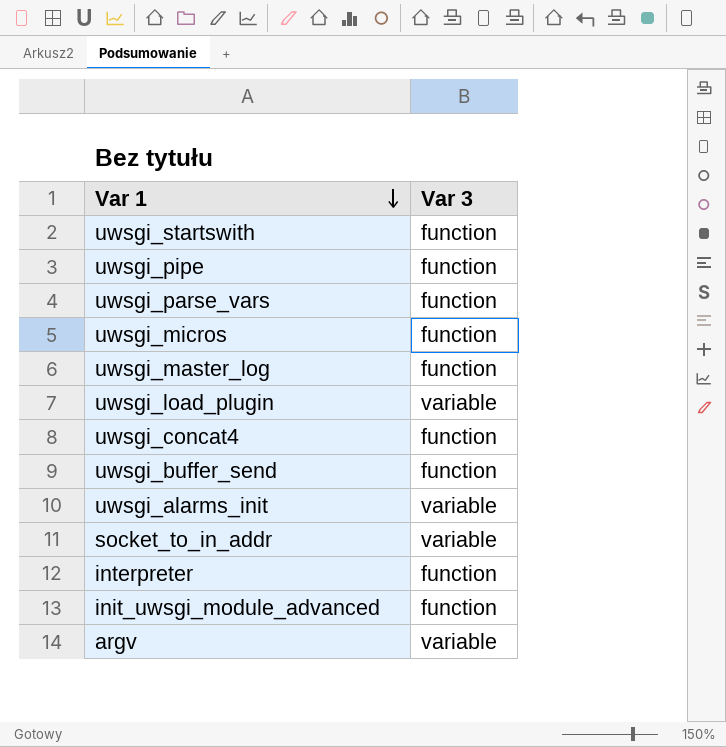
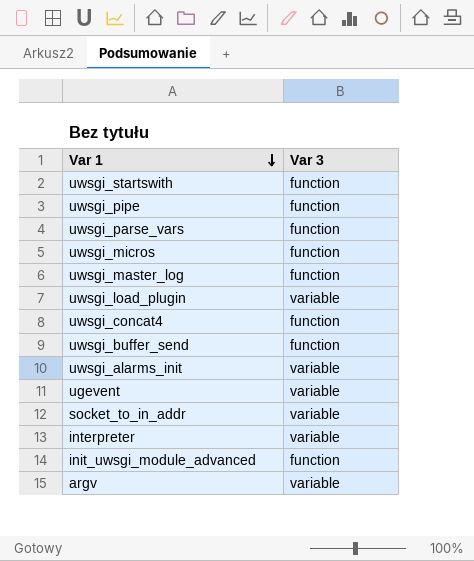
row ugevent: none -> variable
interpreter | Var 3: function -> variable

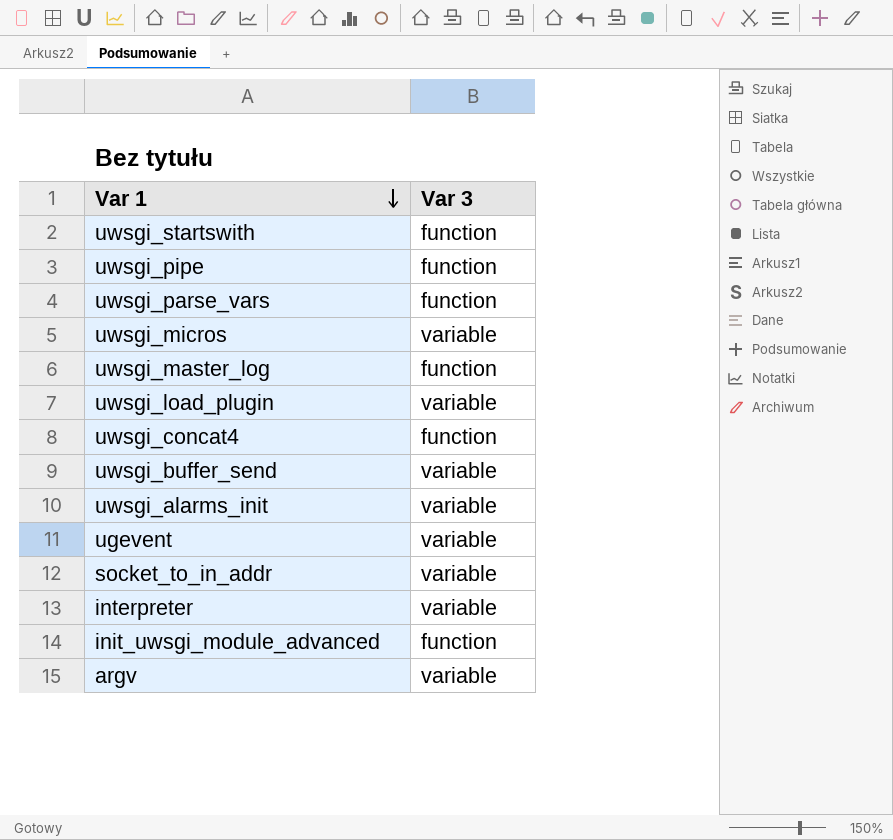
uwsgi_micros | Var 3: function -> variable
uwsgi_buffer_send | Var 3: function -> variable

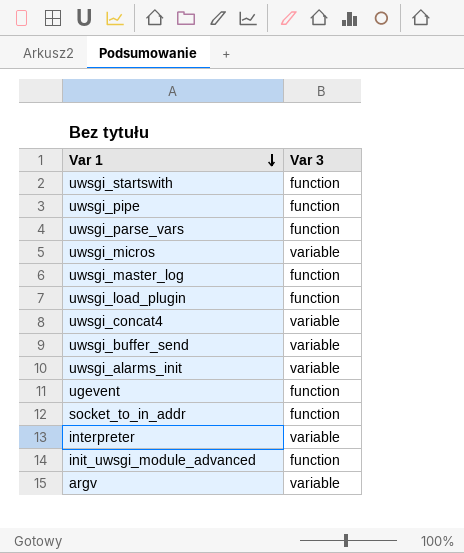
uwsgi_load_plugin | Var 3: variable -> function
uwsgi_concat4 | Var 3: function -> variable
ugevent | Var 3: variable -> function
socket_to_in_addr | Var 3: variable -> function

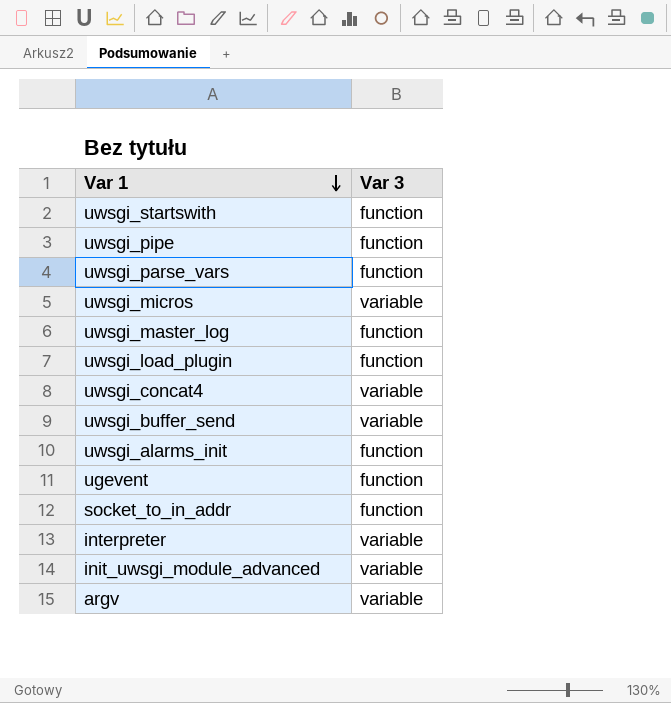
uwsgi_alarms_init | Var 3: variable -> function
init_uwsgi_module_advanced | Var 3: function -> variable

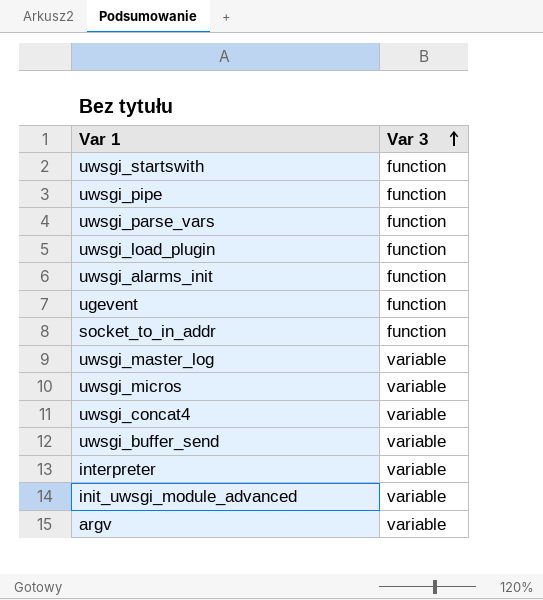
row order: Var 1 descending -> Var 3 ascending
uwsgi_master_log | Var 3: function -> variable

